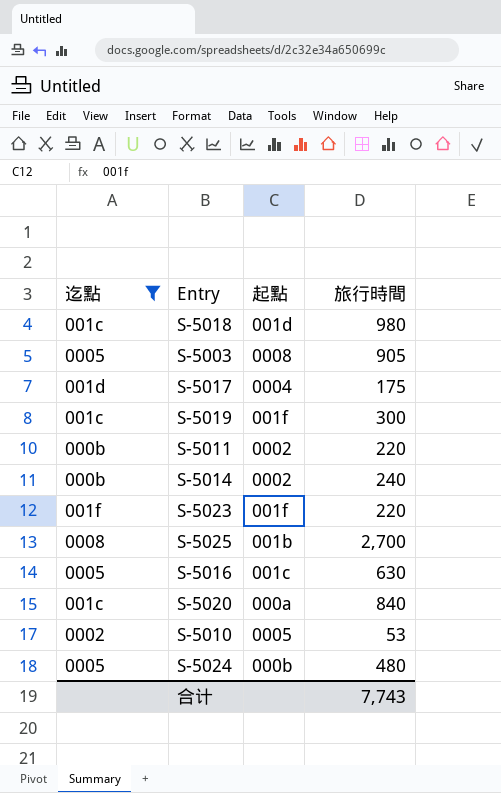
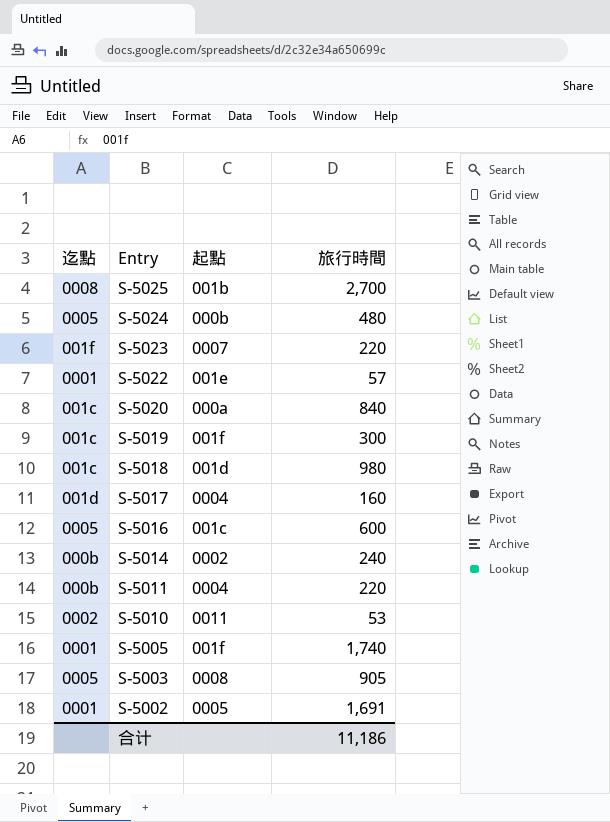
filter: 迄點 != 0001 -> none
row order: none -> Entry descending
S-5023 | 起點: 001f -> 0007
S-5017 | 旅行時間: 175 -> 160
S-5016 | 旅行時間: 630 -> 600
S-5011 | 起點: 0002 -> 0004
S-5010 | 起點: 0005 -> 0011
合计 | 旅行時間: 7,743 -> 11,186

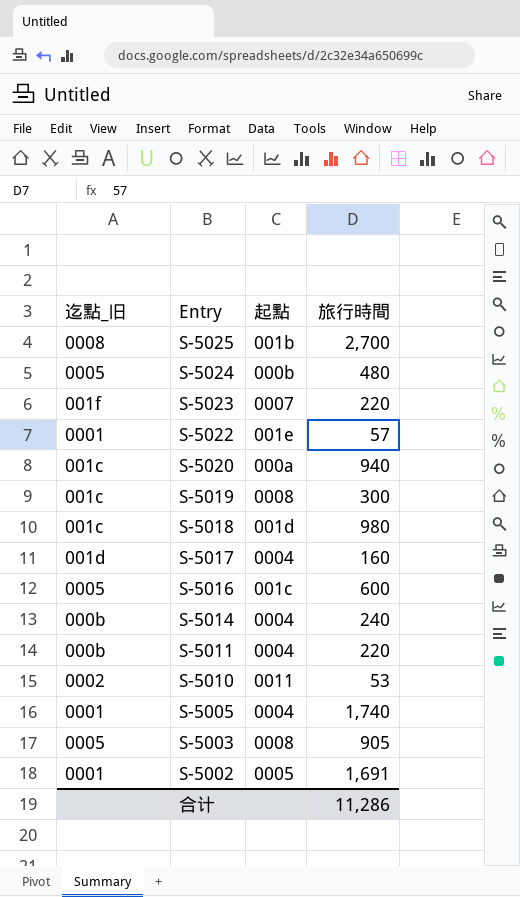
column name: 迄點 -> 迄點_旧
S-5020 | 旅行時間: 840 -> 940
S-5019 | 起點: 001f -> 0008
S-5014 | 起點: 0002 -> 0004
S-5005 | 起點: 001f -> 0004
合计 | 旅行時間: 11,186 -> 11,286

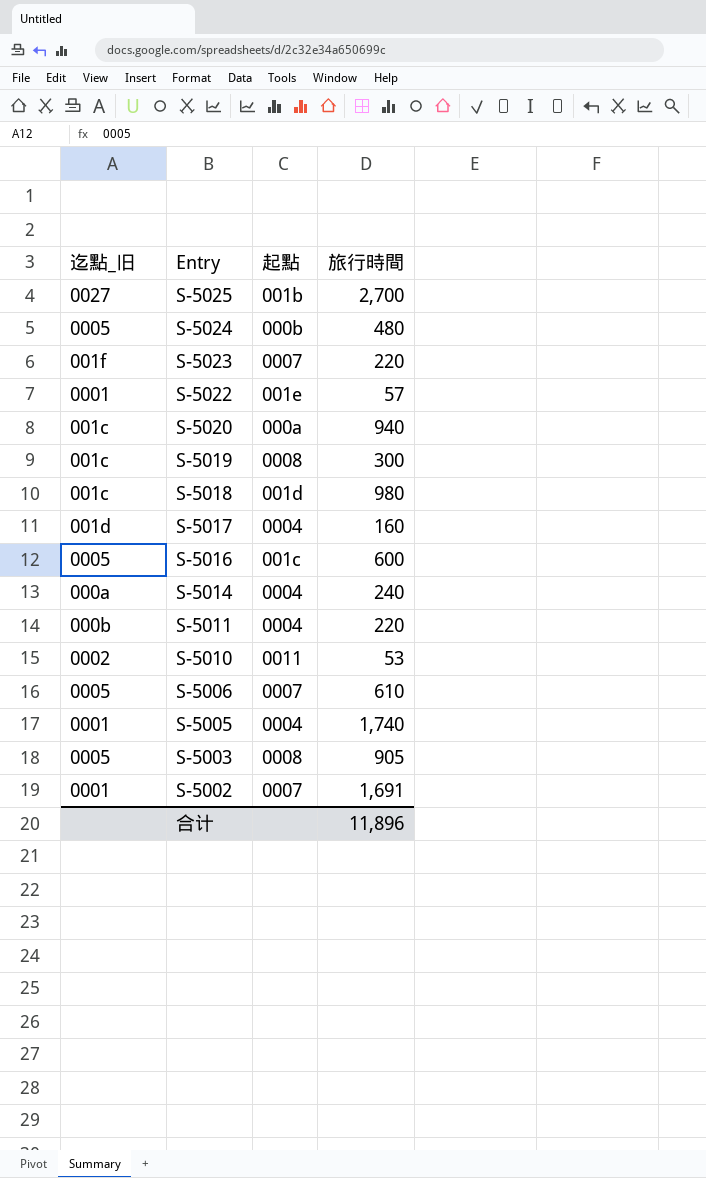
S-5025 | 迄點_旧: 0008 -> 0027
S-5014 | 迄點_旧: 000b -> 000a
row S-5006: none -> 0005 | 0007 | 610
S-5002 | 起點: 0005 -> 0007
合计 | 旅行時間: 11,286 -> 11,896

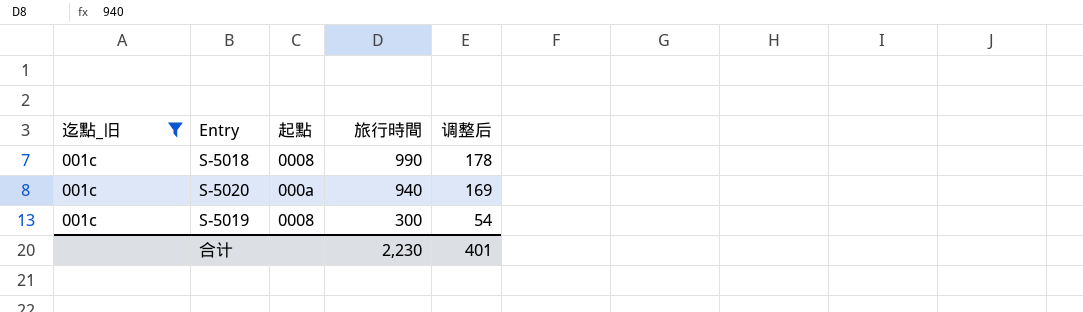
filter: none -> 迄點_旧 = 001c
row order: Entry descending -> 旅行時間 descending
column 调整后 | formula: none -> [旅行時間] * 0.18
S-5018 | 起點: 001d -> 0008
S-5018 | 旅行時間: 980 -> 990
合计 | 旅行時間: 11,896 -> 2,230

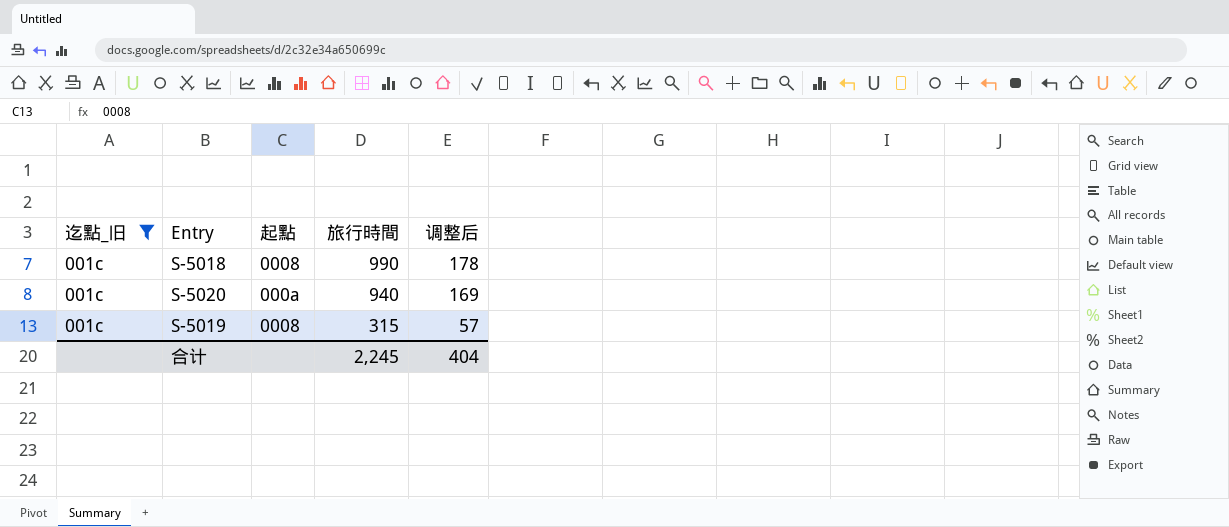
S-5019 | 旅行時間: 300 -> 315
S-5019 | 调整后: 54 -> 57
合计 | 旅行時間: 2,230 -> 2,245
合计 | 调整后: 401 -> 404

